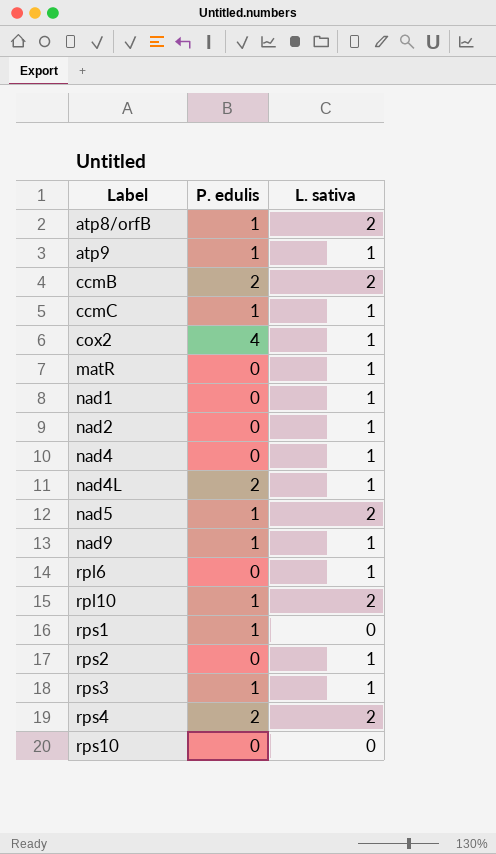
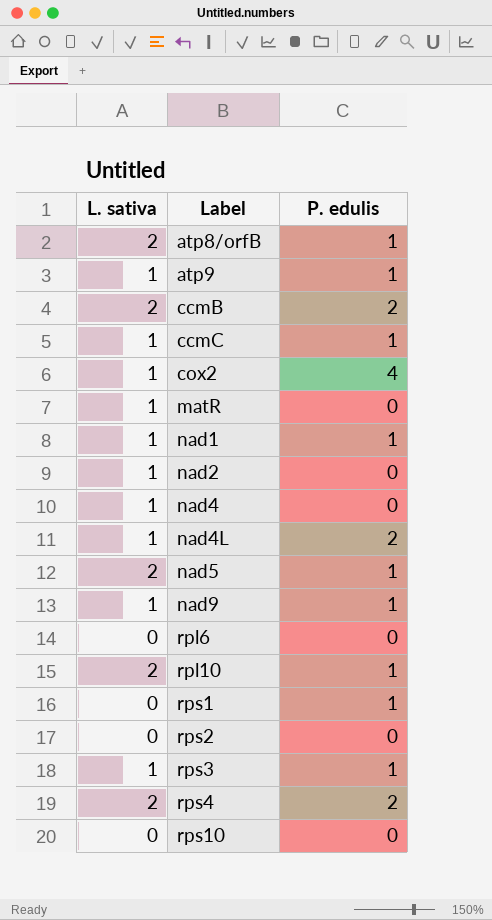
column L. sativa | position: 3 -> 1
nad1 | P. edulis: 0 -> 1
rpl6 | L. sativa: 1 -> 0
rps2 | L. sativa: 1 -> 0

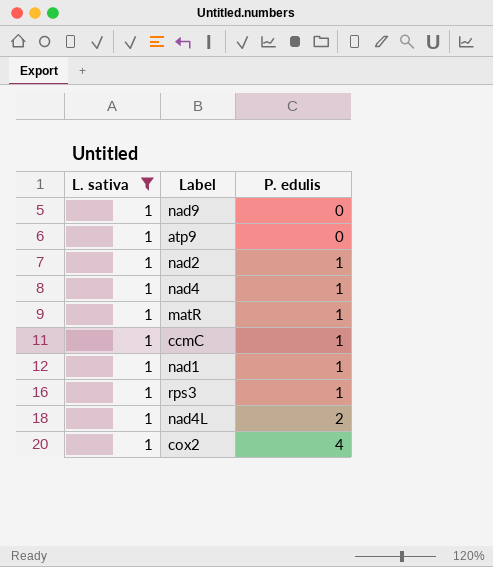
filter: none -> L. sativa = 1
row order: Label ascending -> P. edulis ascending
nad9 | P. edulis: 1 -> 0
atp9 | P. edulis: 1 -> 0
nad2 | P. edulis: 0 -> 1
nad4 | P. edulis: 0 -> 1
matR | P. edulis: 0 -> 1

